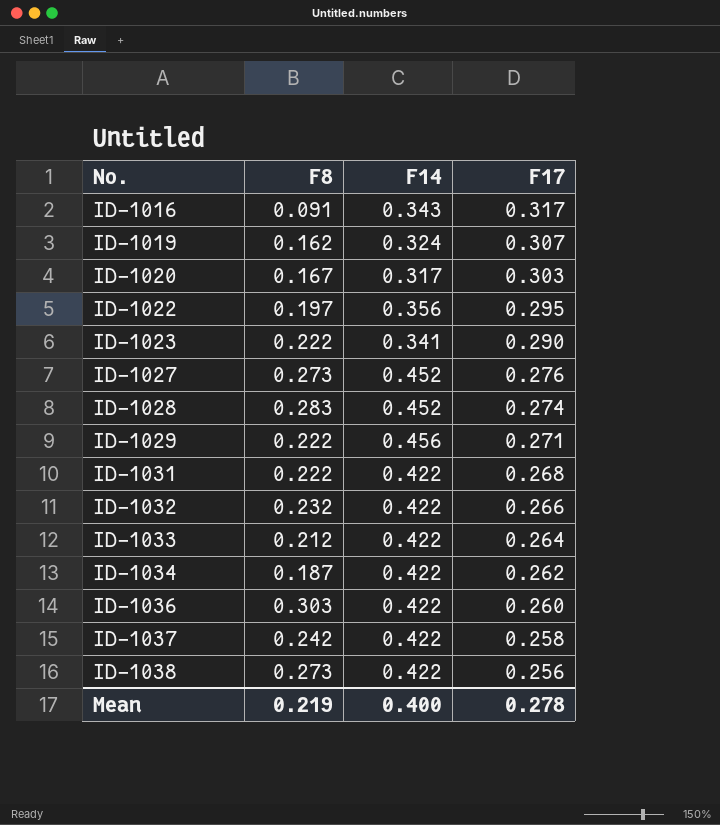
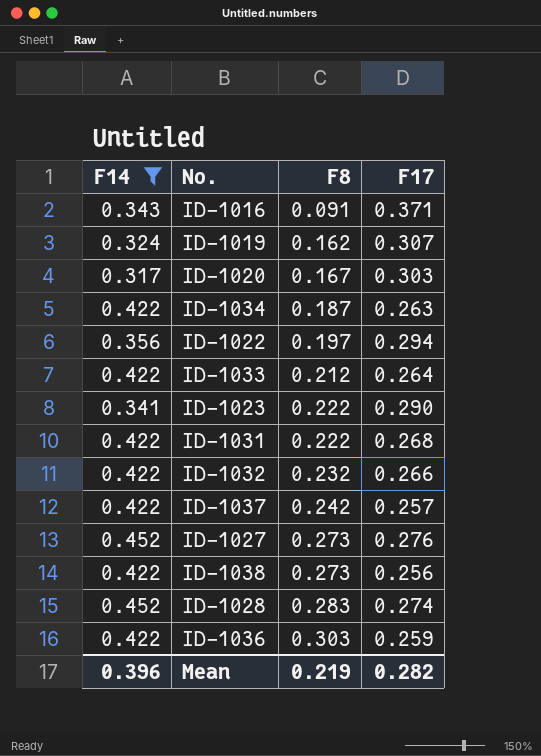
filter: none -> F14 != 0.456
row order: No. ascending -> F8 ascending
column F14 | position: 3 -> 1
ID-1016 | F17: 0.317 -> 0.371
ID-1034 | F17: 0.262 -> 0.263
ID-1022 | F17: 0.295 -> 0.294
ID-1037 | F17: 0.258 -> 0.257
ID-1036 | F17: 0.260 -> 0.259
Mean | F14: 0.400 -> 0.396
Mean | F17: 0.278 -> 0.282

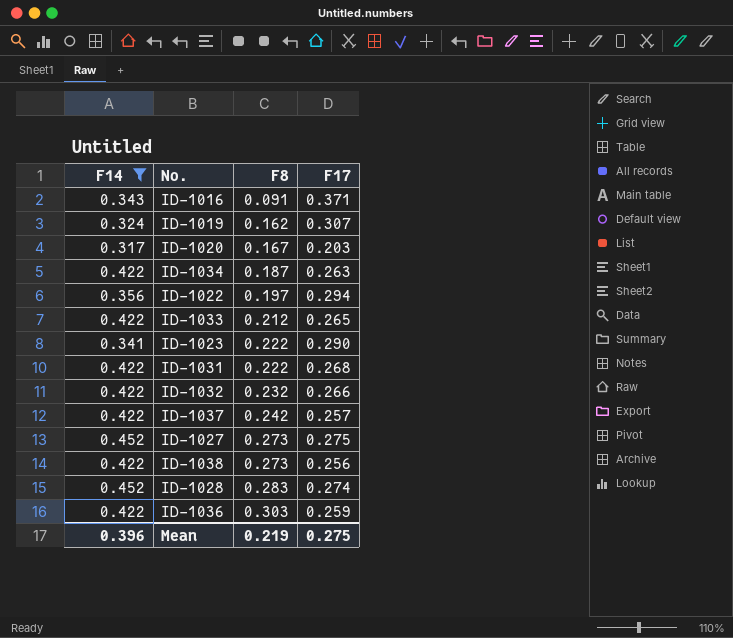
ID-1020 | F17: 0.303 -> 0.203
ID-1033 | F17: 0.264 -> 0.265
ID-1027 | F17: 0.276 -> 0.275
Mean | F17: 0.282 -> 0.275

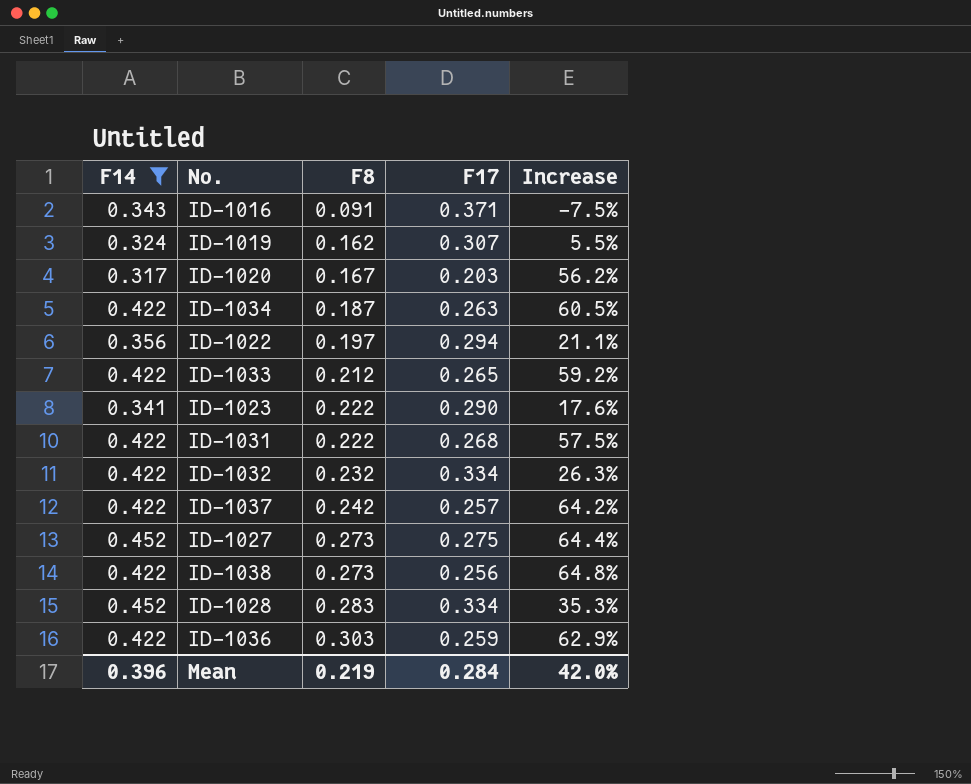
column Increase | formula: none -> ([F14] - [F17]) / [F17]
ID-1032 | F17: 0.266 -> 0.334
ID-1028 | F17: 0.274 -> 0.334
Mean | F17: 0.275 -> 0.284

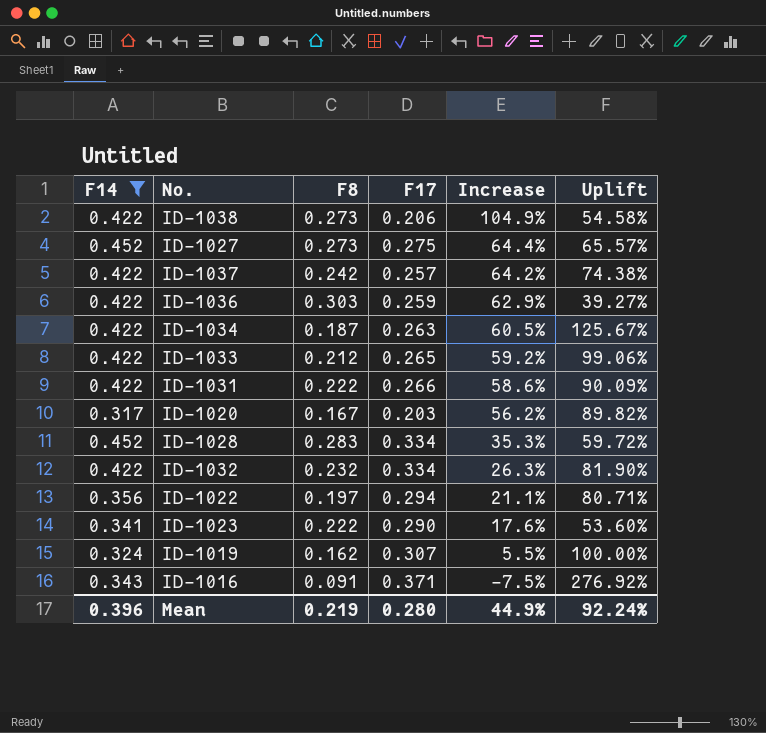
row order: F8 ascending -> Increase descending
column Uplift | formula: none -> ([F14] - [F8]) / [F8]
ID-1038 | F17: 0.256 -> 0.206
ID-1038 | Increase: 64.8% -> 104.9%
ID-1031 | F17: 0.268 -> 0.266
ID-1031 | Increase: 57.5% -> 58.6%
Mean | F17: 0.284 -> 0.280
Mean | Increase: 42.0% -> 44.9%

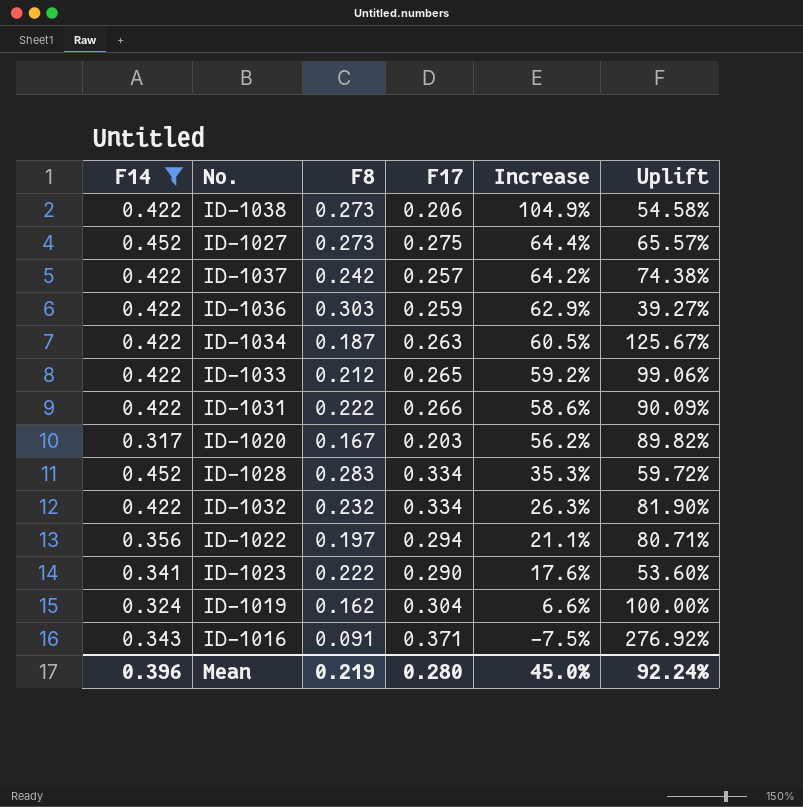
ID-1019 | F17: 0.307 -> 0.304
ID-1019 | Increase: 5.5% -> 6.6%
Mean | Increase: 44.9% -> 45.0%

